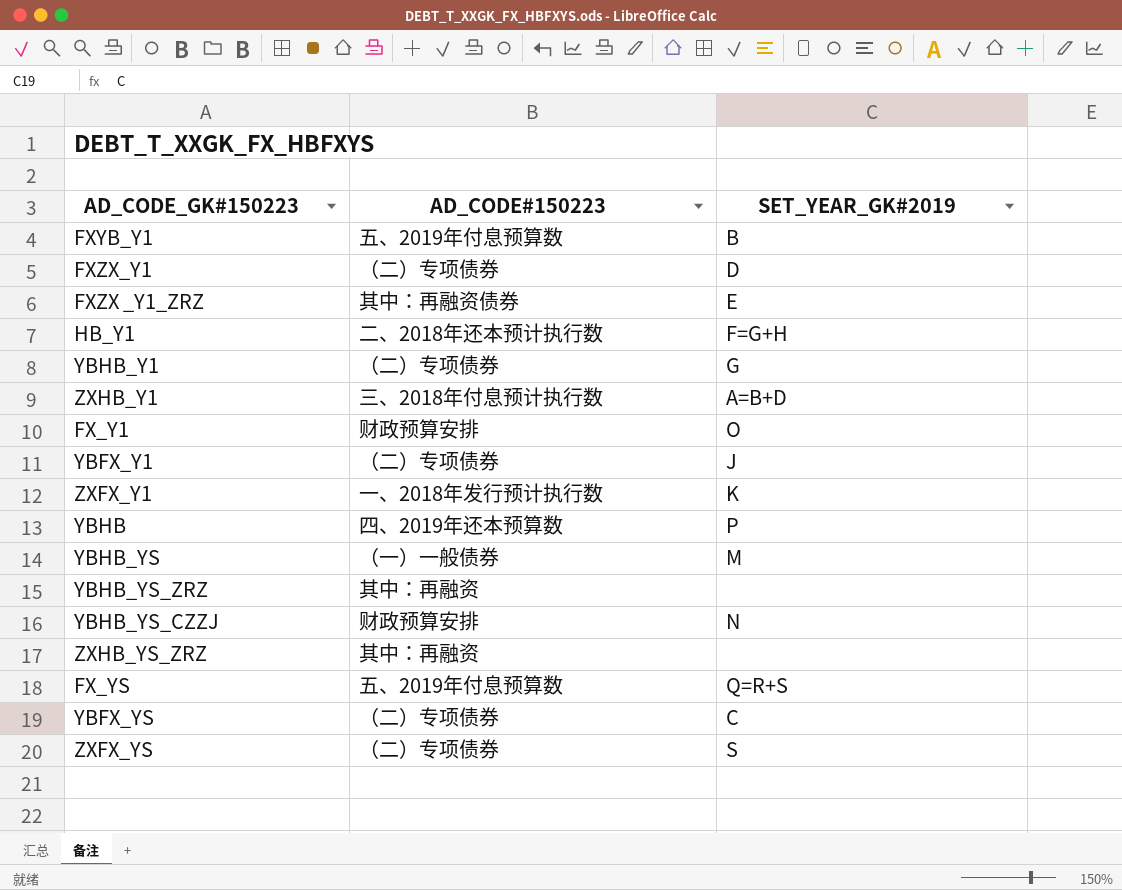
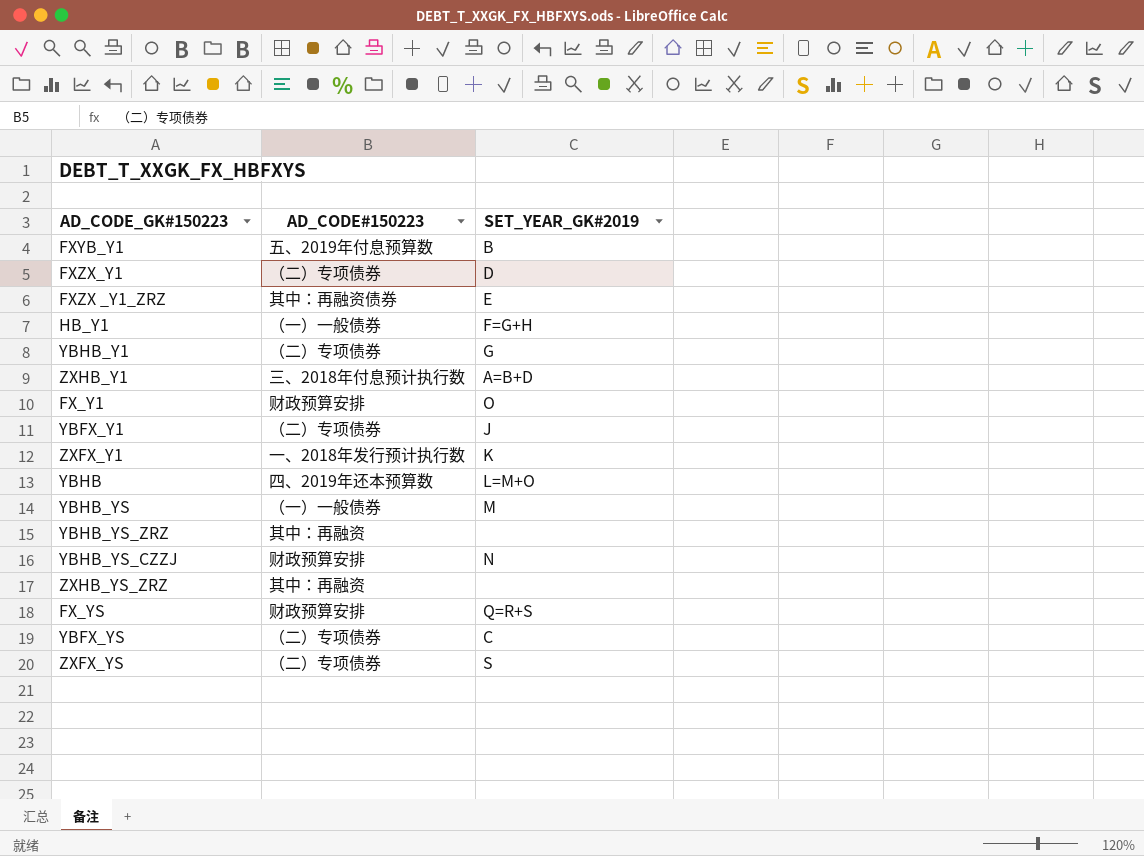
HB_Y1 | AD_CODE#150223: 二、2018年还本预计执行数 -> （一）一般债券
YBHB | SET_YEAR_GK#2019: P -> L=M+O
FX_YS | AD_CODE#150223: 五、2019年付息预算数 -> 财政预算安排

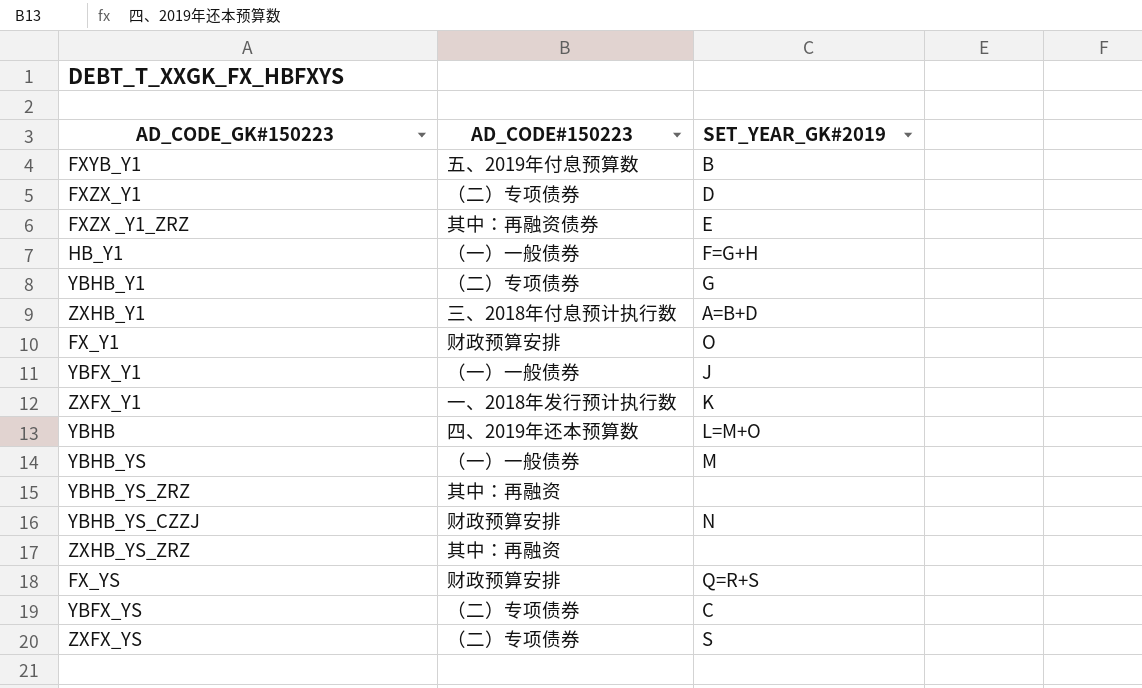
YBFX_Y1 | AD_CODE#150223: （二）专项债券 -> （一）一般债券

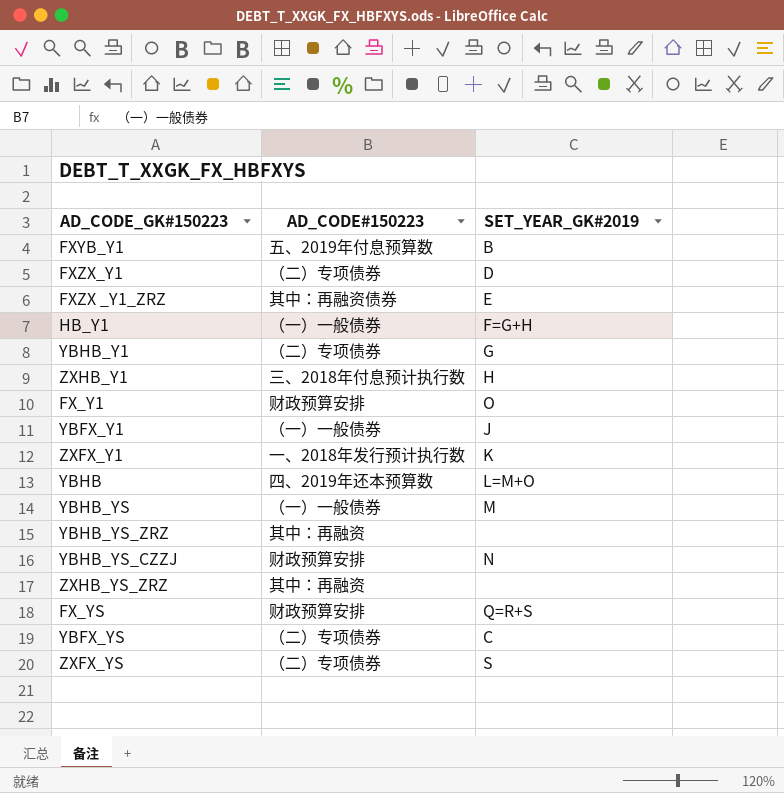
ZXHB_Y1 | SET_YEAR_GK#2019: A=B+D -> H

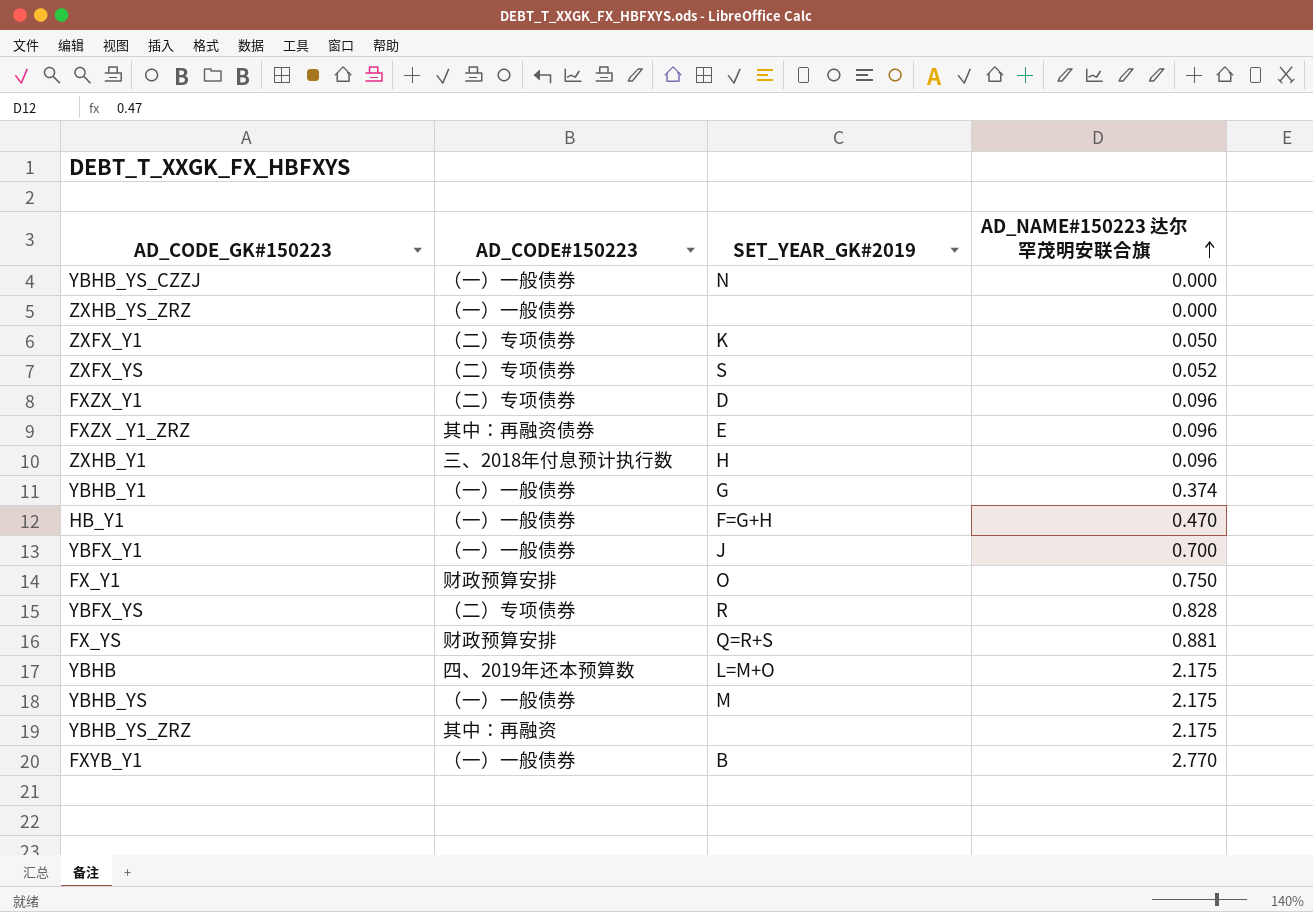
row order: none -> AD_NAME#150223 达尔罕茂明安联合旗 ascending
column AD_NAME#150223 达尔罕茂明安联合旗 | position: none -> 4
YBHB_YS_CZZJ | AD_CODE#150223: 财政预算安排 -> （一）一般债券
ZXHB_YS_ZRZ | AD_CODE#150223: 其中：再融资 -> （一）一般债券
ZXFX_Y1 | AD_CODE#150223: 一、2018年发行预计执行数 -> （二）专项债券
YBHB_Y1 | AD_CODE#150223: （二）专项债券 -> （一）一般债券
YBFX_YS | SET_YEAR_GK#2019: C -> R
FXYB_Y1 | AD_CODE#150223: 五、2019年付息预算数 -> （一）一般债券

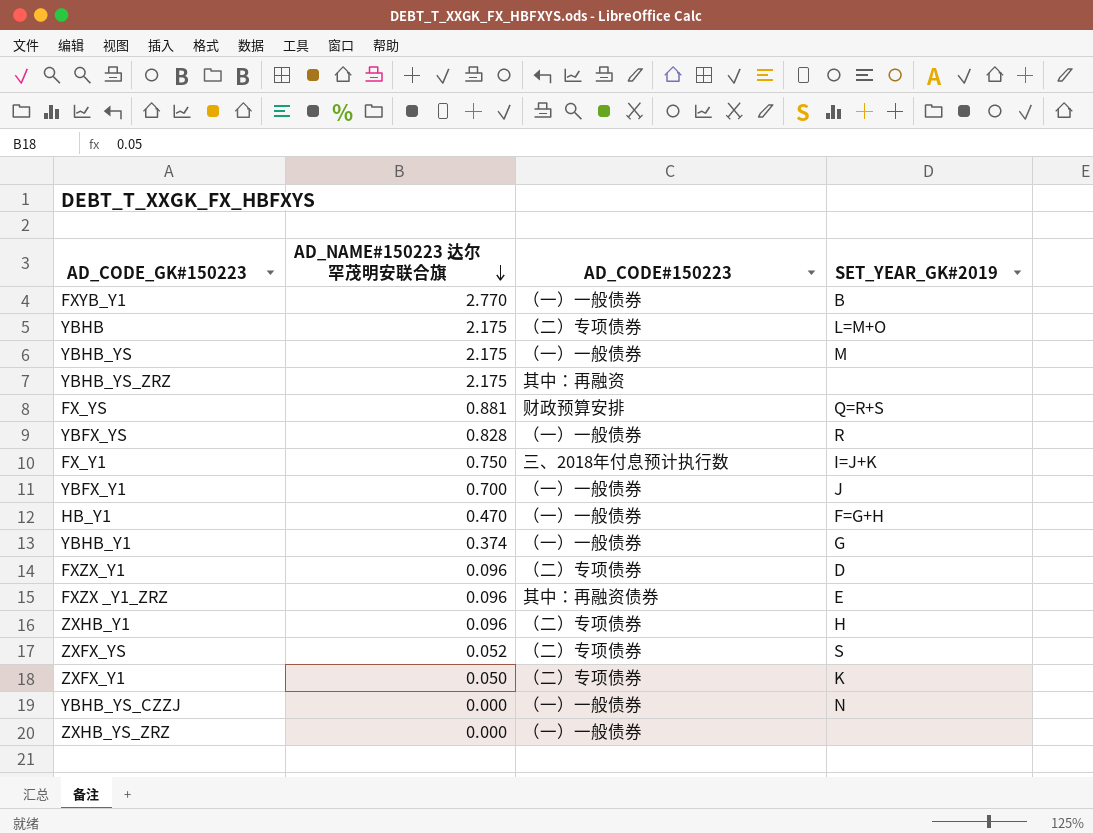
row order: AD_NAME#150223 达尔罕茂明安联合旗 ascending -> AD_NAME#150223 达尔罕茂明安联合旗 descending
column AD_NAME#150223 达尔罕茂明安联合旗 | position: 4 -> 2
YBHB | AD_CODE#150223: 四、2019年还本预算数 -> （二）专项债券
YBFX_YS | AD_CODE#150223: （二）专项债券 -> （一）一般债券
FX_Y1 | AD_CODE#150223: 财政预算安排 -> 三、2018年付息预计执行数
FX_Y1 | SET_YEAR_GK#2019: O -> I=J+K
ZXHB_Y1 | AD_CODE#150223: 三、2018年付息预计执行数 -> （二）专项债券

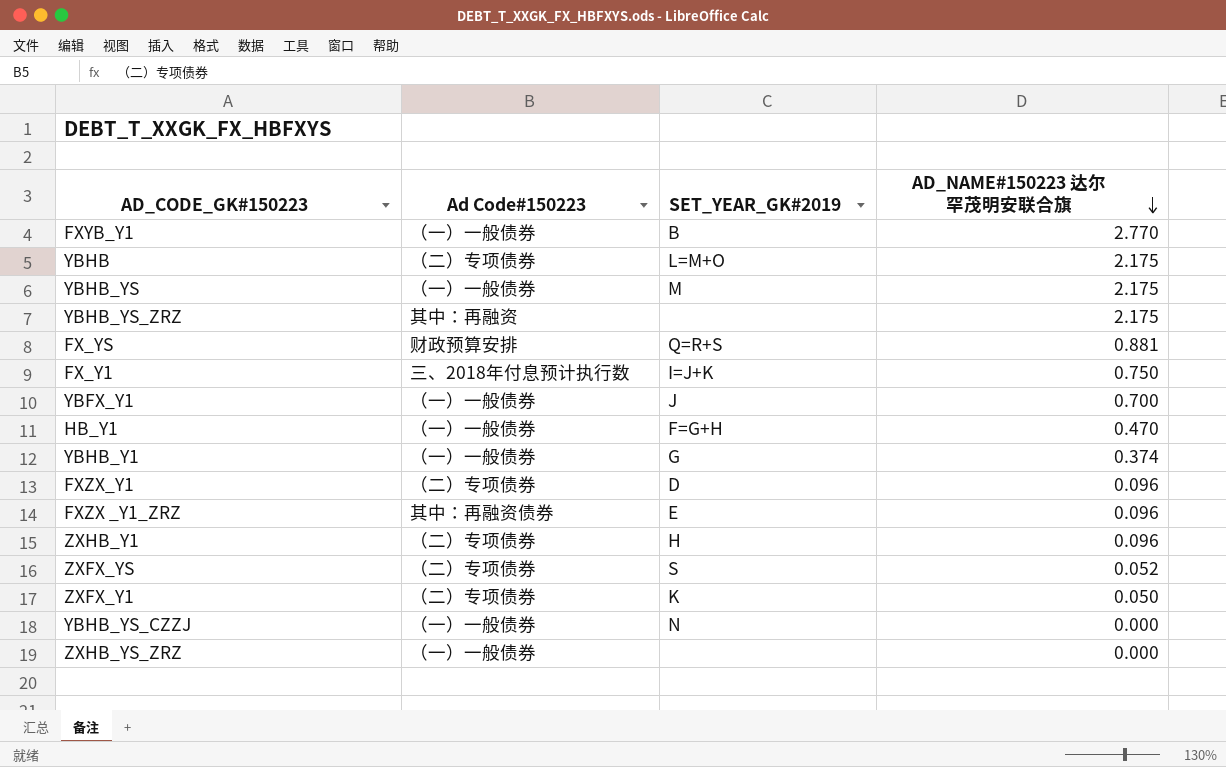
column name: AD_CODE#150223 -> Ad Code#150223
column AD_NAME#150223 达尔罕茂明安联合旗 | position: 2 -> 4
row YBFX_YS: 0.828 | （一）一般债券 | R -> none

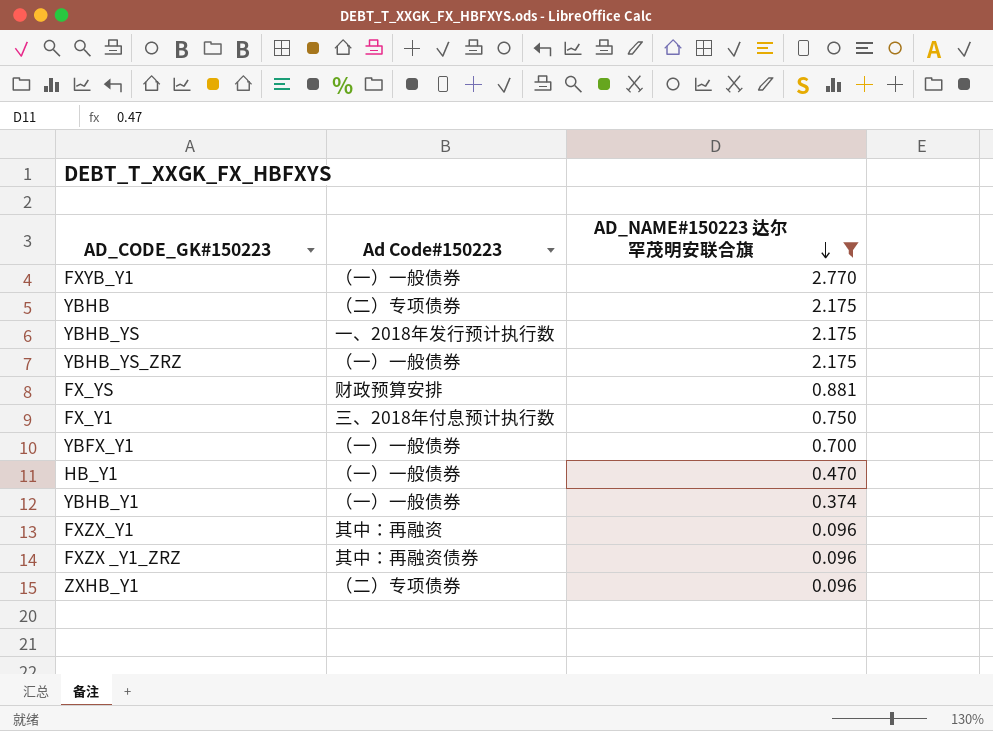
filter: none -> AD_NAME#150223 达尔罕茂明安联合旗 >= 0.096
column SET_YEAR_GK#2019 | position: 3 -> none
YBHB_YS | Ad Code#150223: （一）一般债券 -> 一、2018年发行预计执行数
YBHB_YS_ZRZ | Ad Code#150223: 其中：再融资 -> （一）一般债券
FXZX_Y1 | Ad Code#150223: （二）专项债券 -> 其中：再融资

